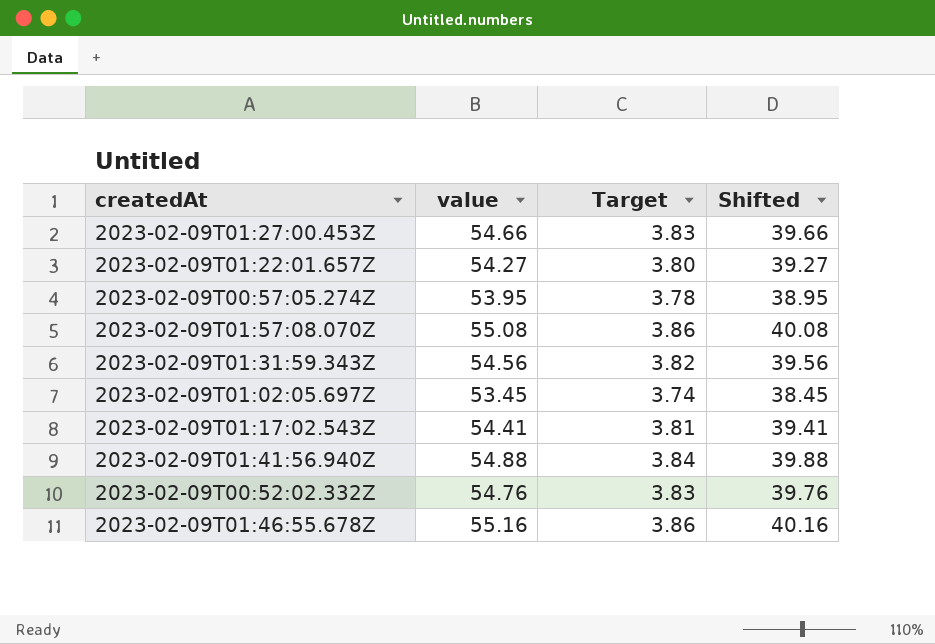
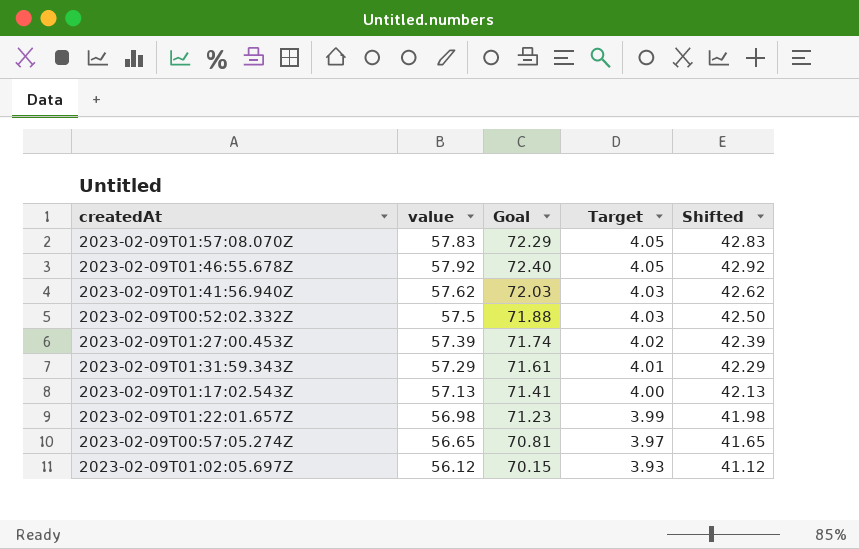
row order: none -> Target descending
column Goal | formula: none -> [value] * 1.25
2023-02-09T01:57:08.070Z | value: 55.08 -> 57.83
2023-02-09T01:57:08.070Z | Target: 3.86 -> 4.05
2023-02-09T01:57:08.070Z | Shifted: 40.08 -> 42.83
2023-02-09T01:46:55.678Z | value: 55.16 -> 57.92
2023-02-09T01:46:55.678Z | Target: 3.86 -> 4.05
2023-02-09T01:46:55.678Z | Shifted: 40.16 -> 42.92
2023-02-09T01:41:56.940Z | value: 54.88 -> 57.62
2023-02-09T01:41:56.940Z | Target: 3.84 -> 4.03
2023-02-09T01:41:56.940Z | Shifted: 39.88 -> 42.62
2023-02-09T00:52:02.332Z | value: 54.76 -> 57.5
2023-02-09T00:52:02.332Z | Target: 3.83 -> 4.03
2023-02-09T00:52:02.332Z | Shifted: 39.76 -> 42.50
2023-02-09T01:27:00.453Z | value: 54.66 -> 57.39
2023-02-09T01:27:00.453Z | Target: 3.83 -> 4.02
2023-02-09T01:27:00.453Z | Shifted: 39.66 -> 42.39
2023-02-09T01:31:59.343Z | value: 54.56 -> 57.29
2023-02-09T01:31:59.343Z | Target: 3.82 -> 4.01
2023-02-09T01:31:59.343Z | Shifted: 39.56 -> 42.29
2023-02-09T01:17:02.543Z | value: 54.41 -> 57.13
2023-02-09T01:17:02.543Z | Target: 3.81 -> 4.00
2023-02-09T01:17:02.543Z | Shifted: 39.41 -> 42.13
2023-02-09T01:22:01.657Z | value: 54.27 -> 56.98
2023-02-09T01:22:01.657Z | Target: 3.80 -> 3.99
2023-02-09T01:22:01.657Z | Shifted: 39.27 -> 41.98
2023-02-09T00:57:05.274Z | value: 53.95 -> 56.65
2023-02-09T00:57:05.274Z | Target: 3.78 -> 3.97
2023-02-09T00:57:05.274Z | Shifted: 38.95 -> 41.65
2023-02-09T01:02:05.697Z | value: 53.45 -> 56.12
2023-02-09T01:02:05.697Z | Target: 3.74 -> 3.93
2023-02-09T01:02:05.697Z | Shifted: 38.45 -> 41.12

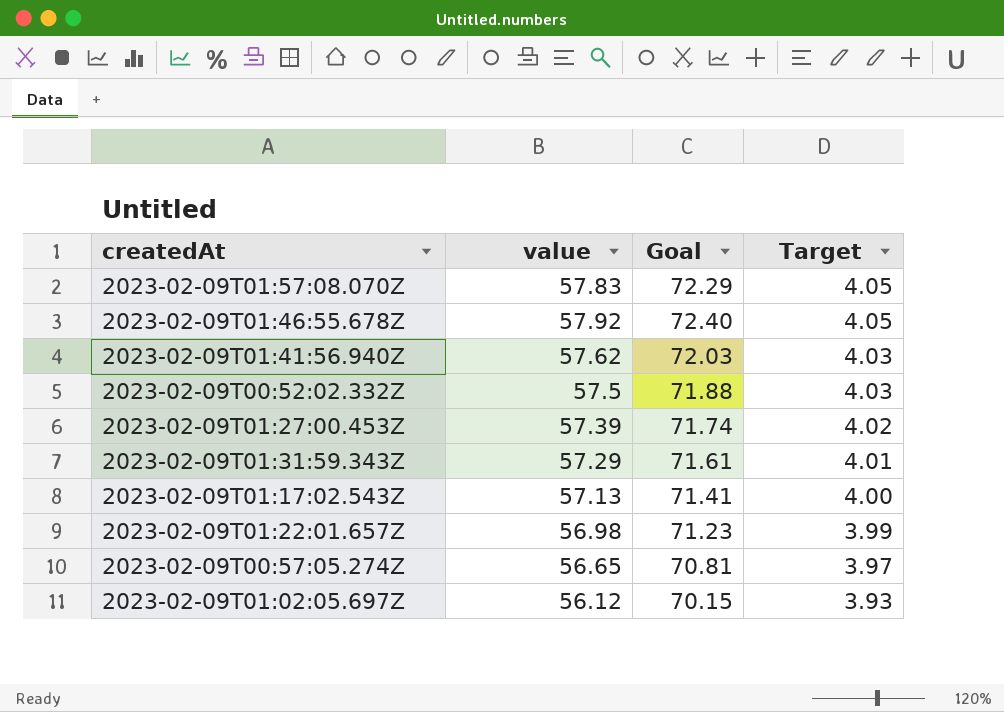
column Shifted | formula: [value] - 15 -> none

